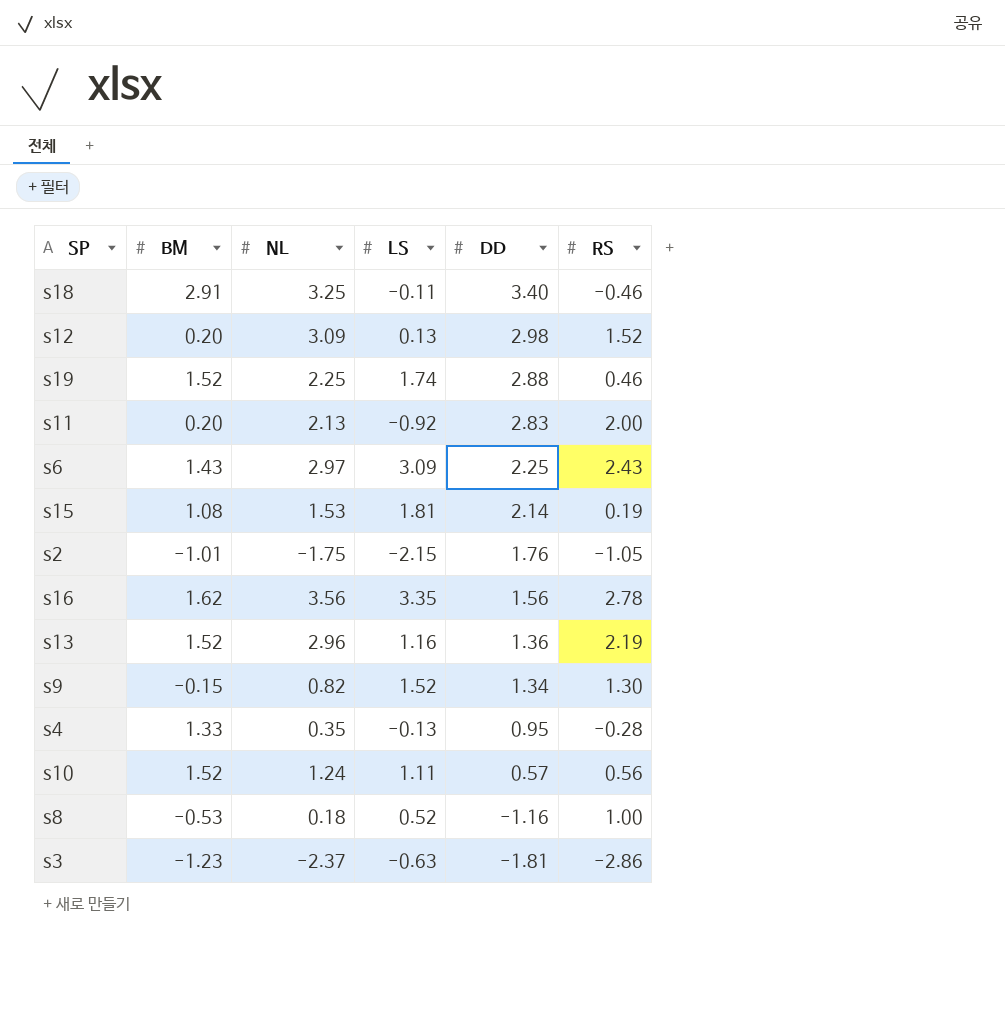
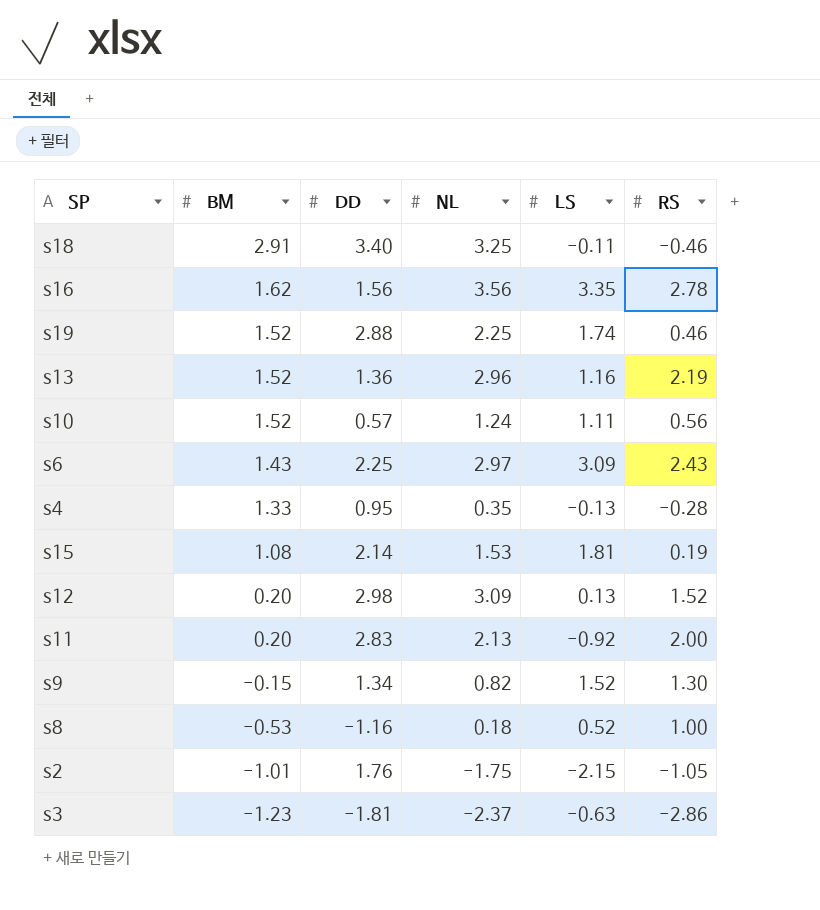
row order: DD descending -> BM descending
column DD | position: 5 -> 3

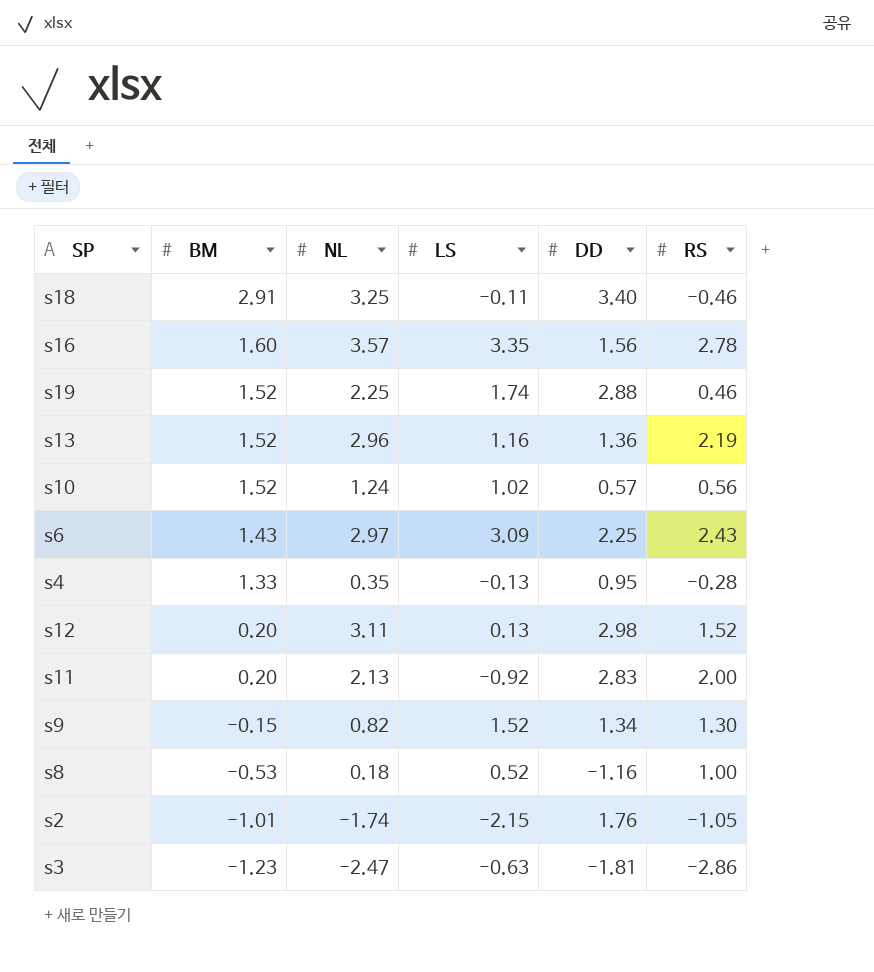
column DD | position: 3 -> 5
row s15: 1.08 | 2.14 | 1.53 | 1.81 | 0.19 -> none
s16 | BM: 1.62 -> 1.60
s16 | NL: 3.56 -> 3.57
s10 | LS: 1.11 -> 1.02
s12 | NL: 3.09 -> 3.11
s2 | NL: -1.75 -> -1.74
s3 | NL: -2.37 -> -2.47

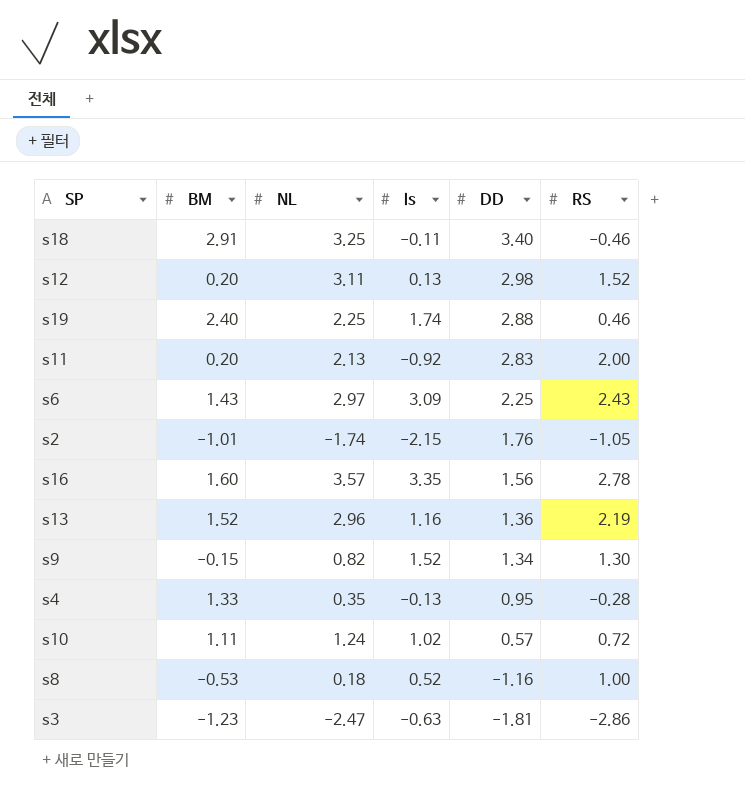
row order: BM descending -> DD descending
column name: LS -> ls
s19 | BM: 1.52 -> 2.40
s10 | BM: 1.52 -> 1.11
s10 | RS: 0.56 -> 0.72

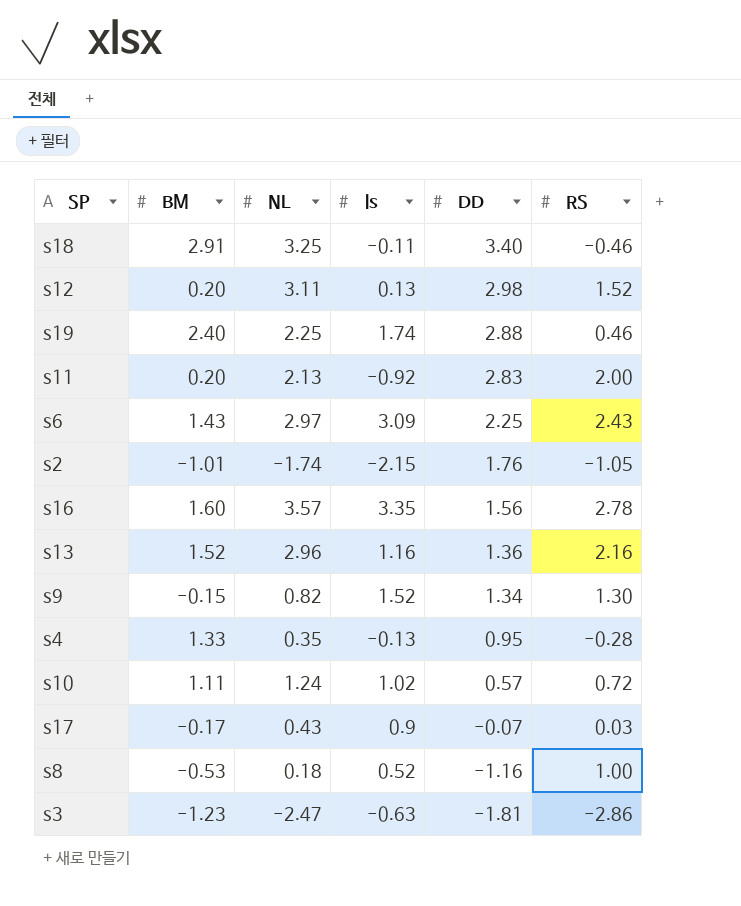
s13 | RS: 2.19 -> 2.16
row s17: none -> -0.17 | 0.43 | 0.9 | -0.07 | 0.03

